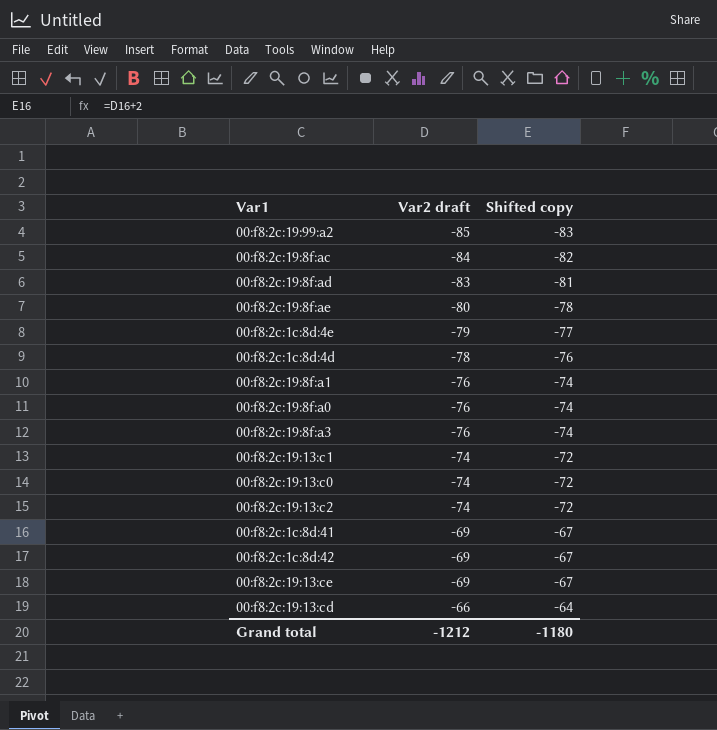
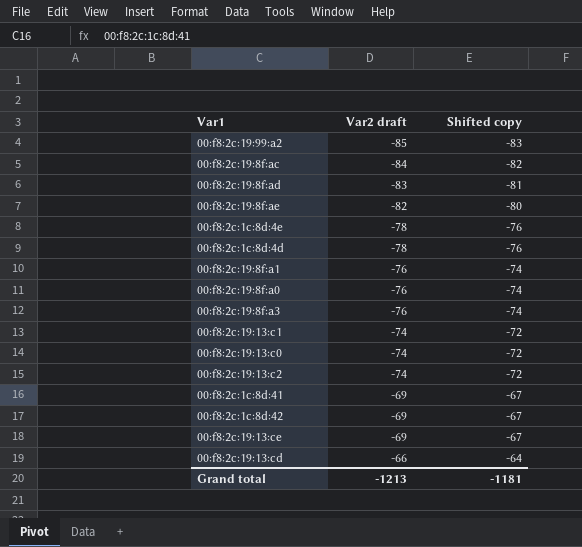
00:f8:2c:19:8f:ae | Var2 draft: -80 -> -82
00:f8:2c:19:8f:ae | Shifted copy: -78 -> -80
00:f8:2c:1c:8d:4e | Var2 draft: -79 -> -78
00:f8:2c:1c:8d:4e | Shifted copy: -77 -> -76
Grand total | Var2 draft: -1212 -> -1213
Grand total | Shifted copy: -1180 -> -1181

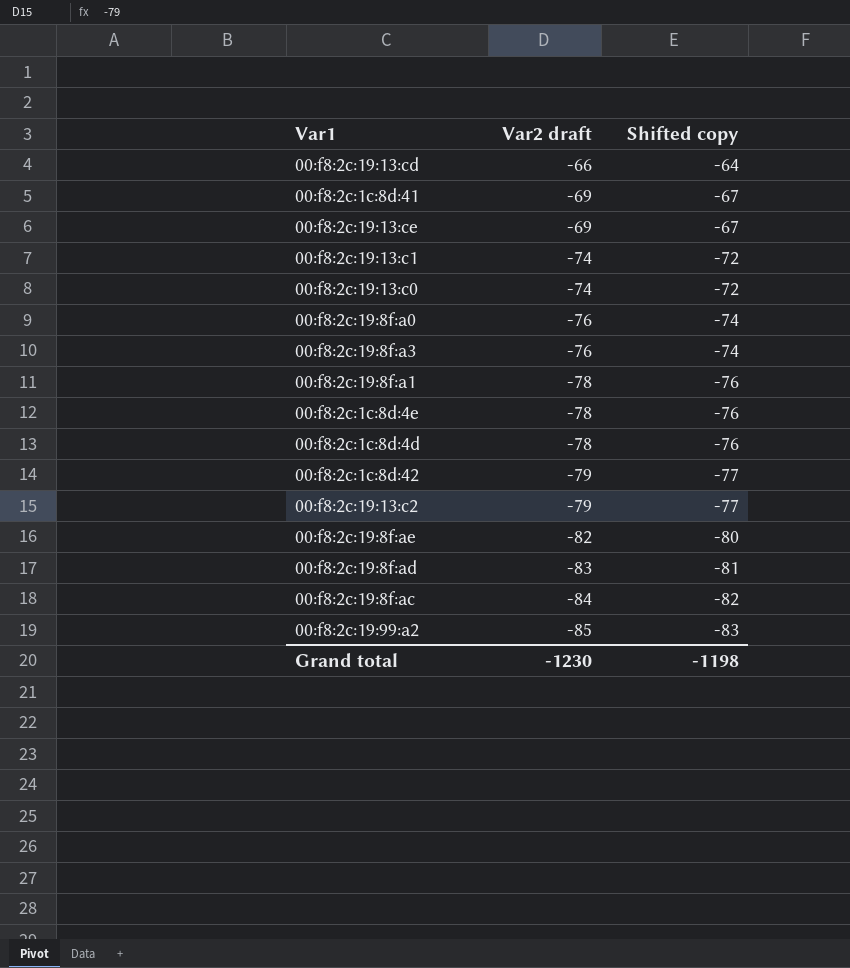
row order: Var2 draft ascending -> Var2 draft descending
00:f8:2c:19:8f:a1 | Var2 draft: -76 -> -78
00:f8:2c:19:8f:a1 | Shifted copy: -74 -> -76
00:f8:2c:1c:8d:42 | Var2 draft: -69 -> -79
00:f8:2c:1c:8d:42 | Shifted copy: -67 -> -77
00:f8:2c:19:13:c2 | Var2 draft: -74 -> -79
00:f8:2c:19:13:c2 | Shifted copy: -72 -> -77
Grand total | Var2 draft: -1213 -> -1230
Grand total | Shifted copy: -1181 -> -1198

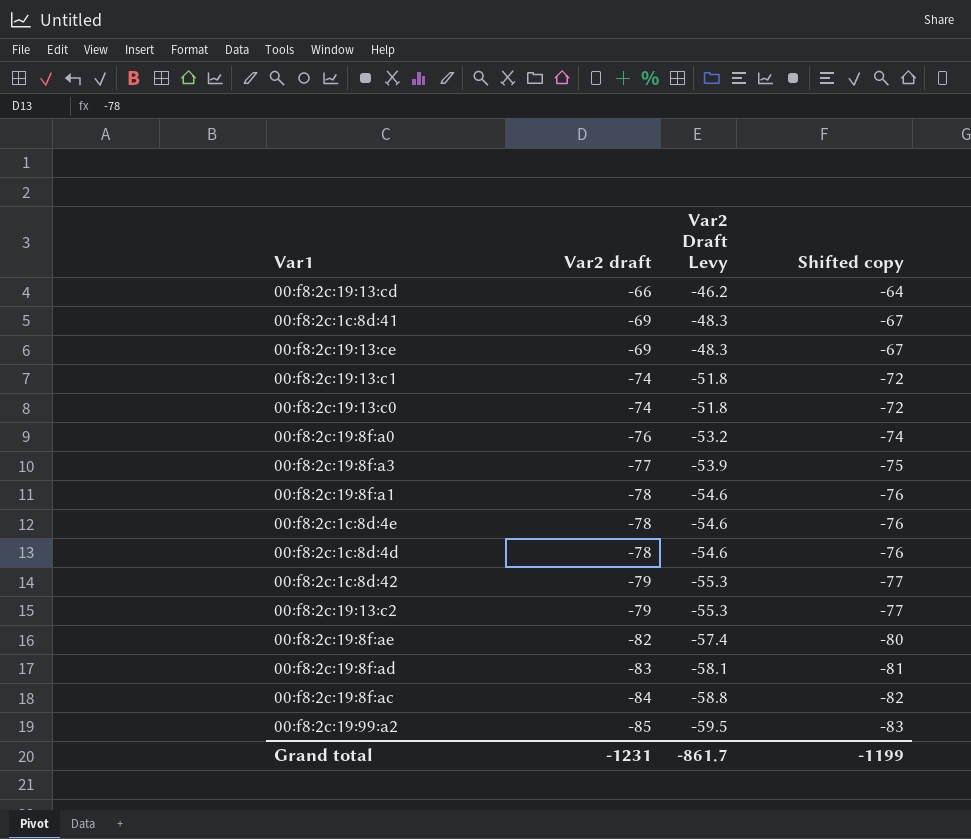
column Var2 Draft Levy | formula: none -> [Var2 draft] * 0.7
00:f8:2c:19:8f:a3 | Var2 draft: -76 -> -77
00:f8:2c:19:8f:a3 | Shifted copy: -74 -> -75
Grand total | Var2 draft: -1230 -> -1231
Grand total | Shifted copy: -1198 -> -1199

